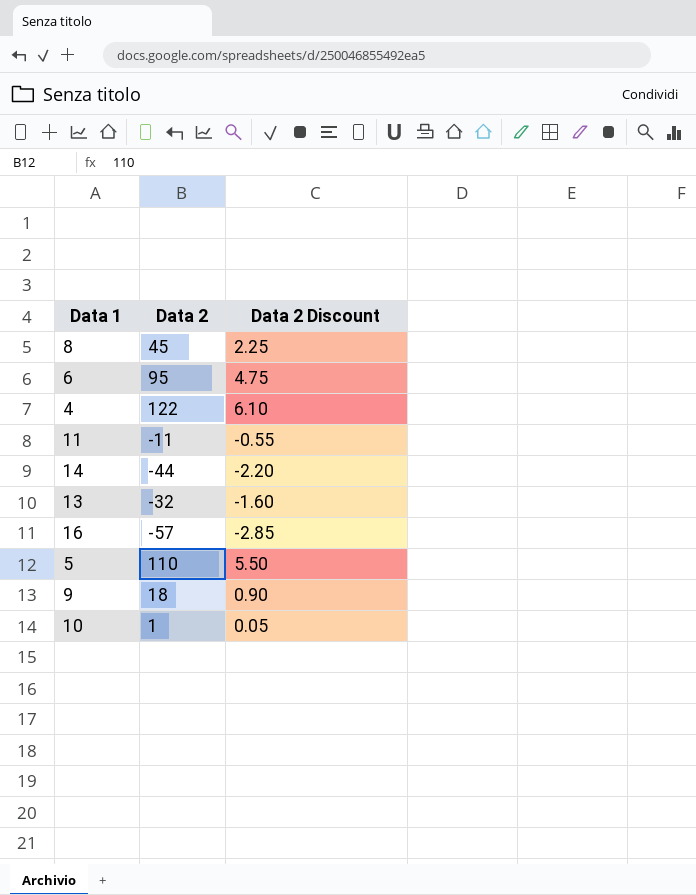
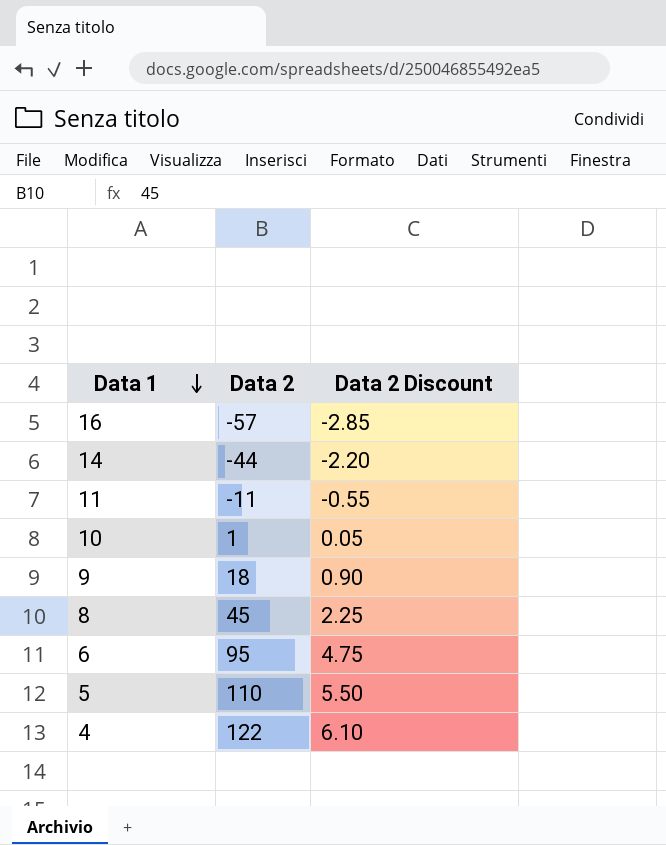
row order: none -> Data 1 descending
row 13: -32 | -1.60 -> none

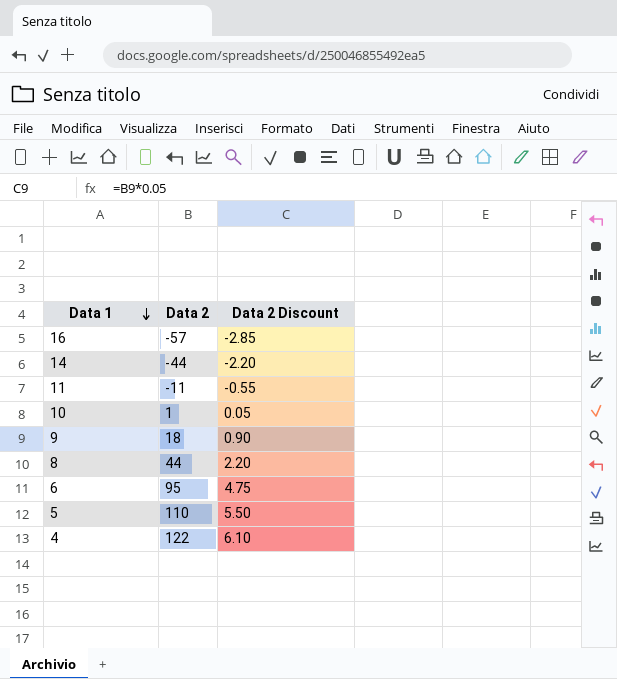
8 | Data 2: 45 -> 44
8 | Data 2 Discount: 2.25 -> 2.20

